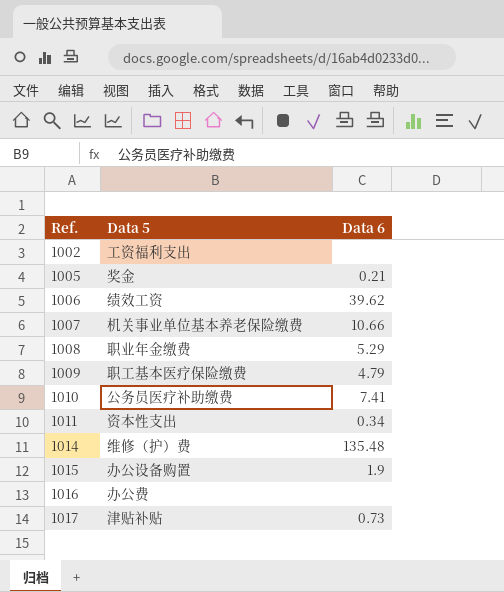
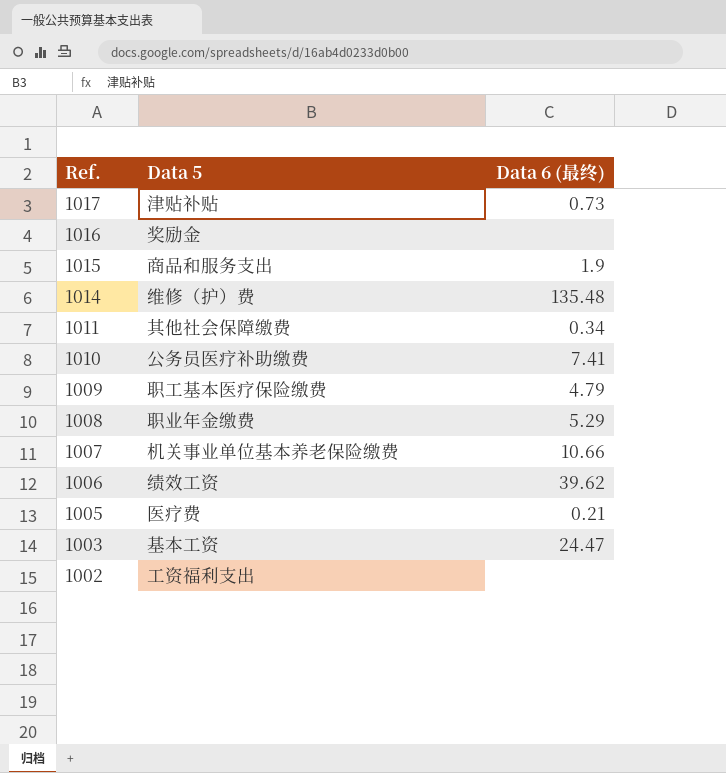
row order: Ref. ascending -> Ref. descending
column name: Data 6 -> Data 6 (最终)
1016 | Data 5: 办公费 -> 奖励金
1015 | Data 5: 办公设备购置 -> 商品和服务支出
1011 | Data 5: 资本性支出 -> 其他社会保障缴费
1005 | Data 5: 奖金 -> 医疗费
row 1003: none -> 基本工资 | 24.47

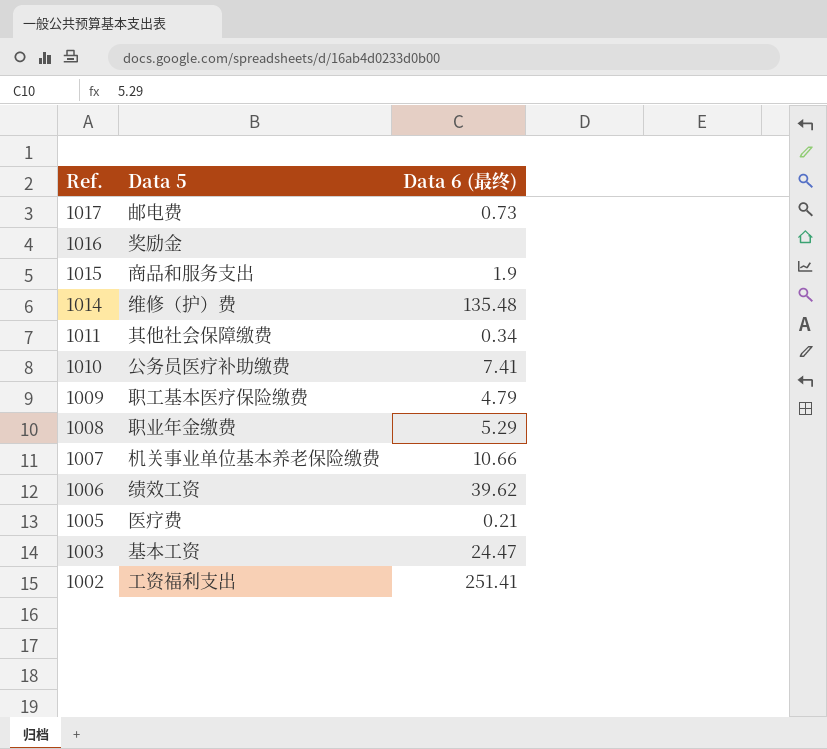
1017 | Data 5: 津贴补贴 -> 邮电费
1002 | Data 6 (最终): none -> 251.41

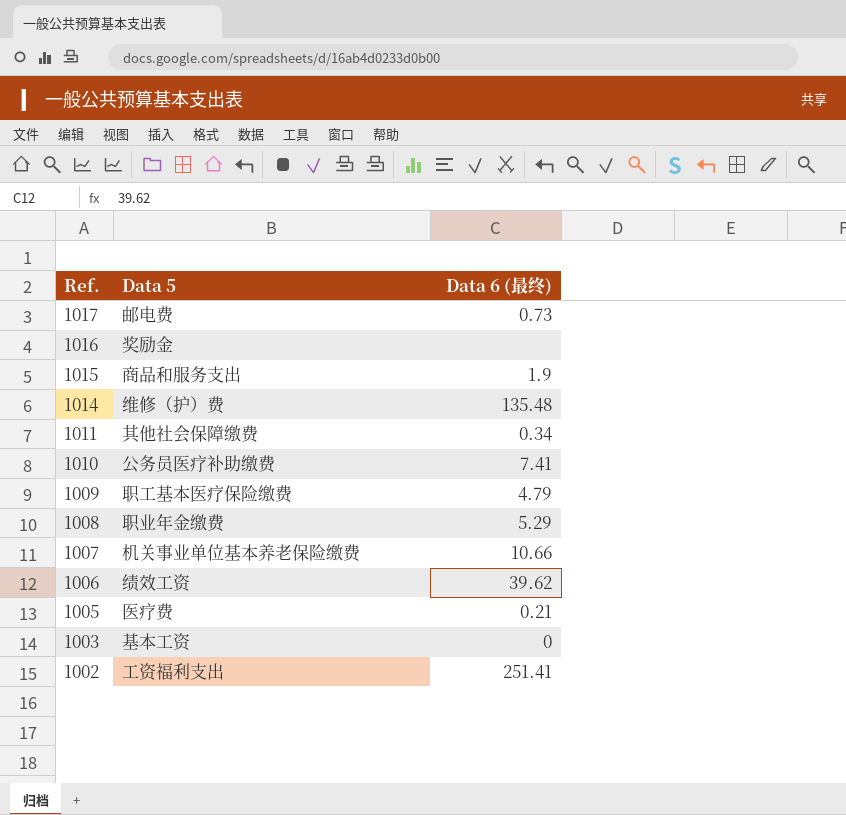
1003 | Data 6 (最终): 24.47 -> 0

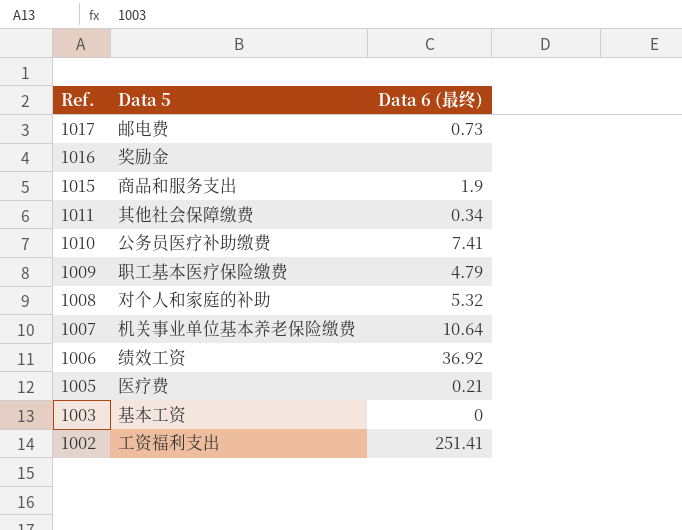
row 1014: 维修（护）费 | 135.48 -> none
1008 | Data 5: 职业年金缴费 -> 对个人和家庭的补助
1008 | Data 6 (最终): 5.29 -> 5.32
1007 | Data 6 (最终): 10.66 -> 10.64
1006 | Data 6 (最终): 39.62 -> 36.92

